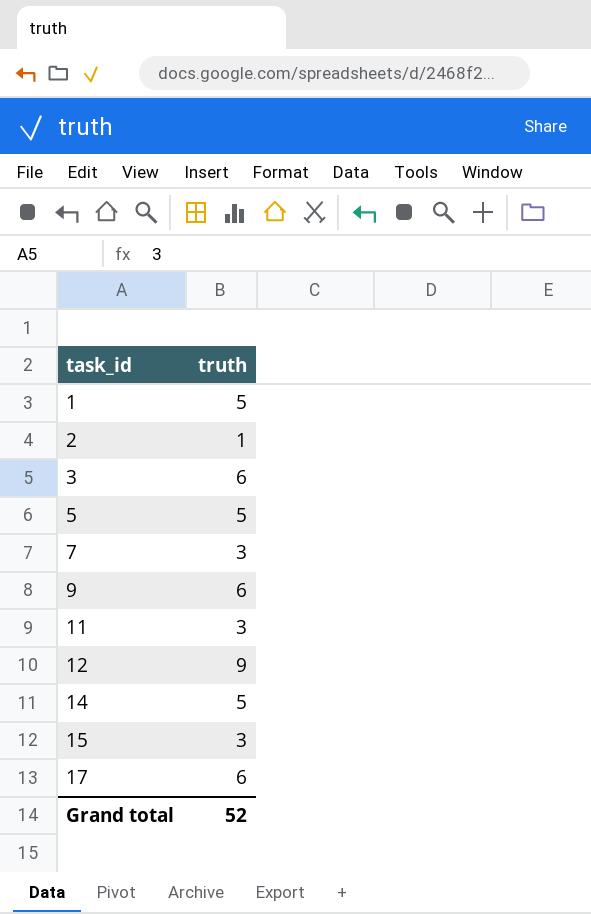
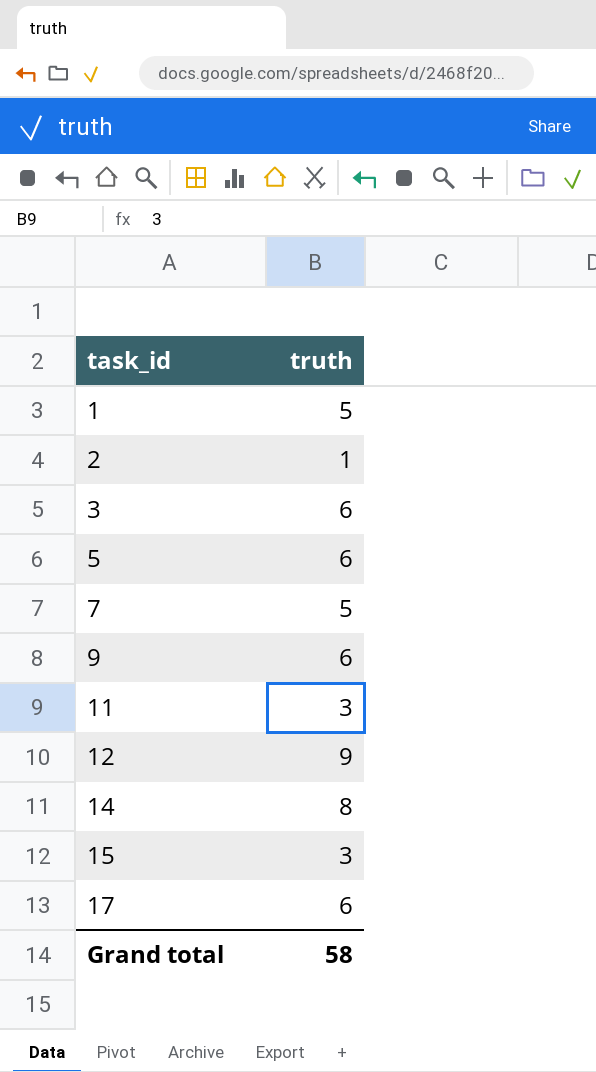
5 | truth: 5 -> 6
7 | truth: 3 -> 5
14 | truth: 5 -> 8
Grand total | truth: 52 -> 58

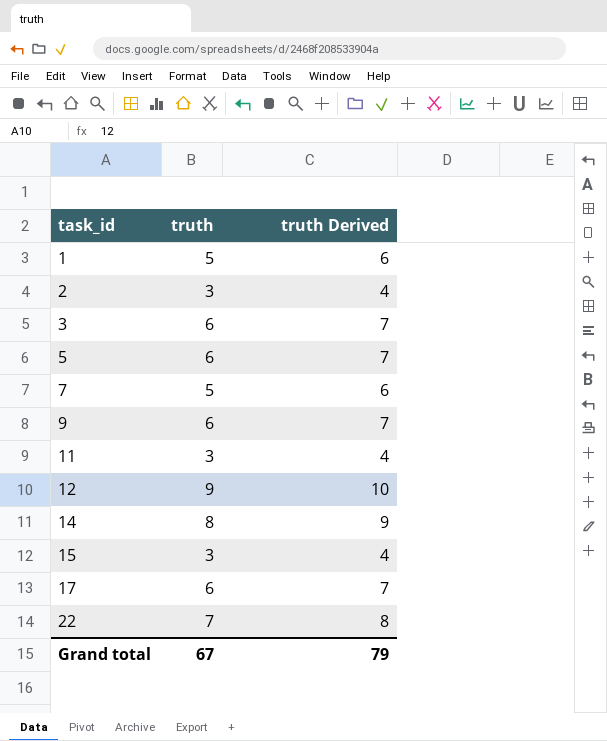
column truth Derived | formula: none -> [truth] + 1
2 | truth: 1 -> 3
row 22: none -> 7 | 8
Grand total | truth: 58 -> 67

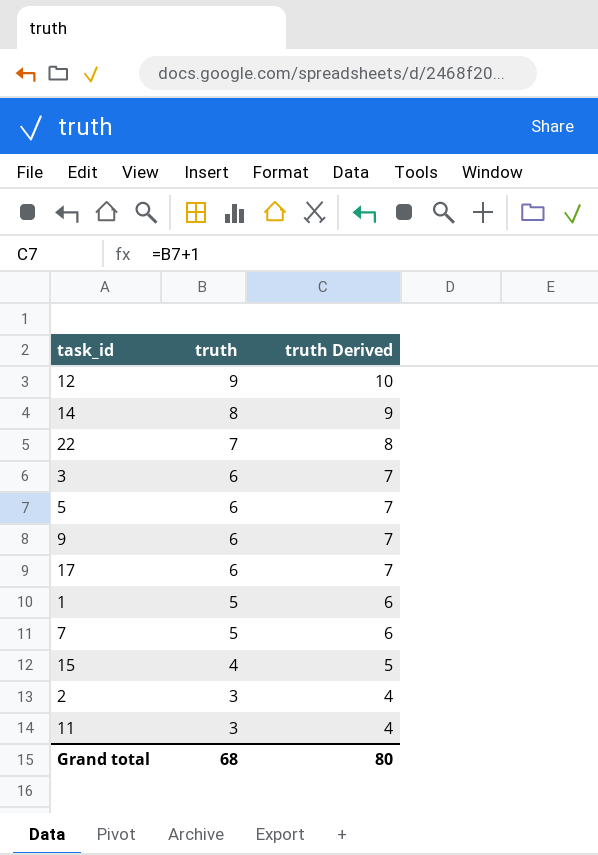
row order: task_id ascending -> truth descending
15 | truth: 3 -> 4
15 | truth Derived: 4 -> 5
Grand total | truth: 67 -> 68
Grand total | truth Derived: 79 -> 80

